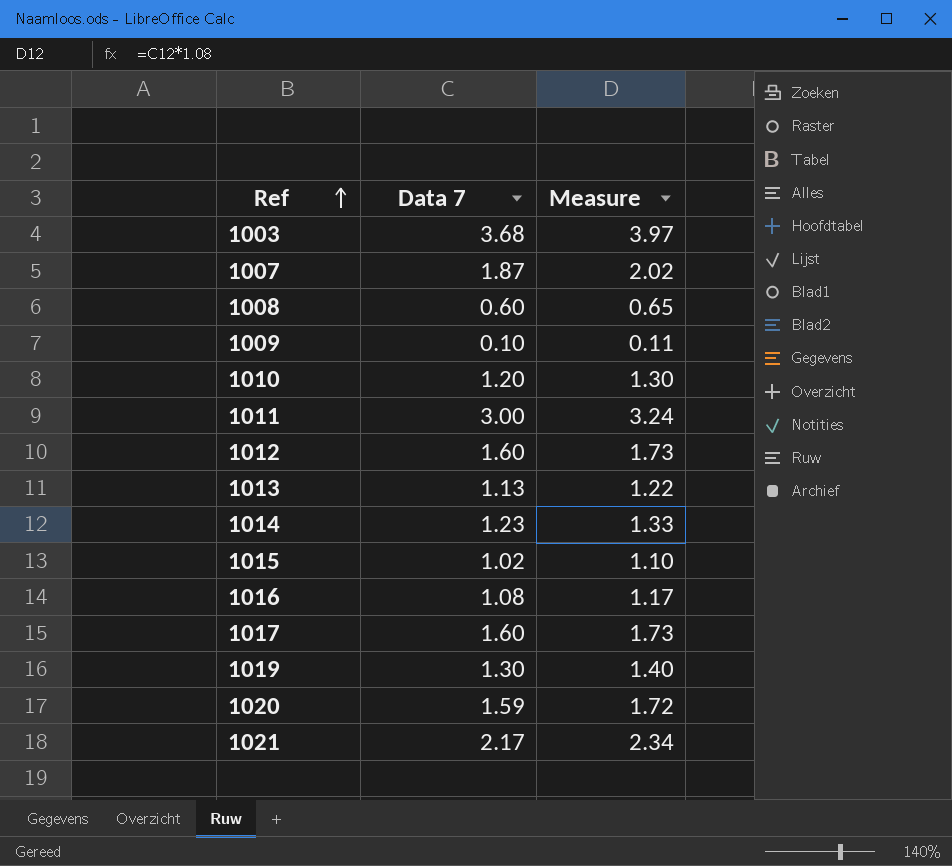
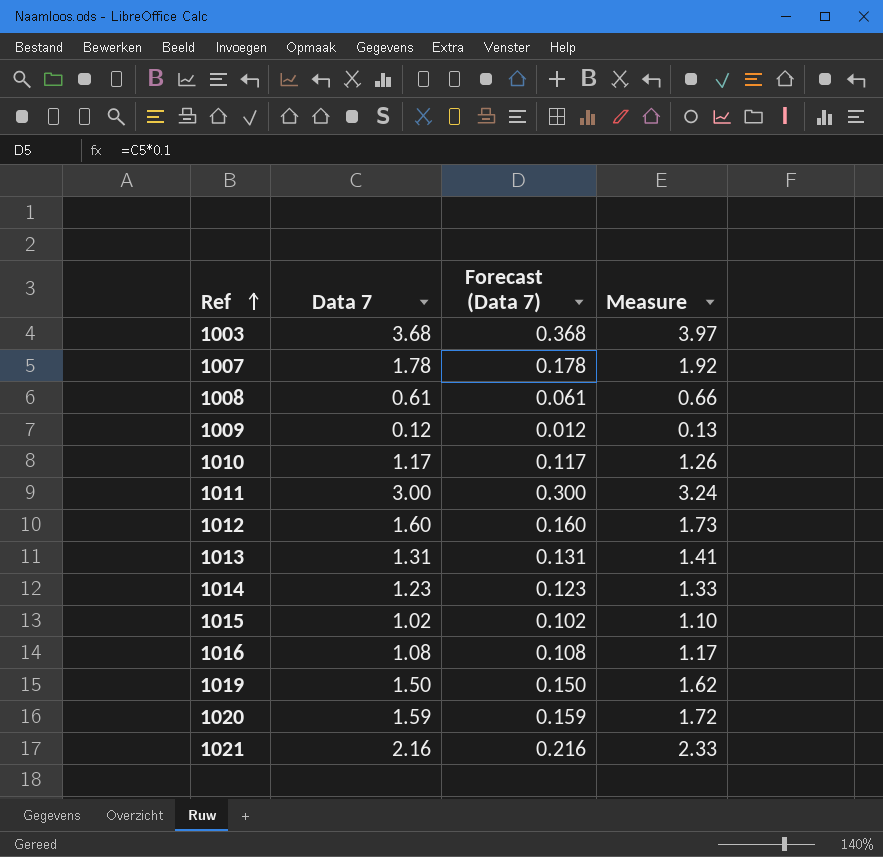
column Forecast (Data 7) | formula: none -> [Data 7] * 0.1
row 1017: 1.60 | 1.73 -> none
1007 | Data 7: 1.87 -> 1.78
1007 | Measure: 2.02 -> 1.92
1008 | Data 7: 0.60 -> 0.61
1008 | Measure: 0.65 -> 0.66
1009 | Data 7: 0.10 -> 0.12
1009 | Measure: 0.11 -> 0.13
1010 | Data 7: 1.20 -> 1.17
1010 | Measure: 1.30 -> 1.26
1013 | Data 7: 1.13 -> 1.31
1013 | Measure: 1.22 -> 1.41
1019 | Data 7: 1.30 -> 1.50
1019 | Measure: 1.40 -> 1.62
1021 | Data 7: 2.17 -> 2.16
1021 | Measure: 2.34 -> 2.33

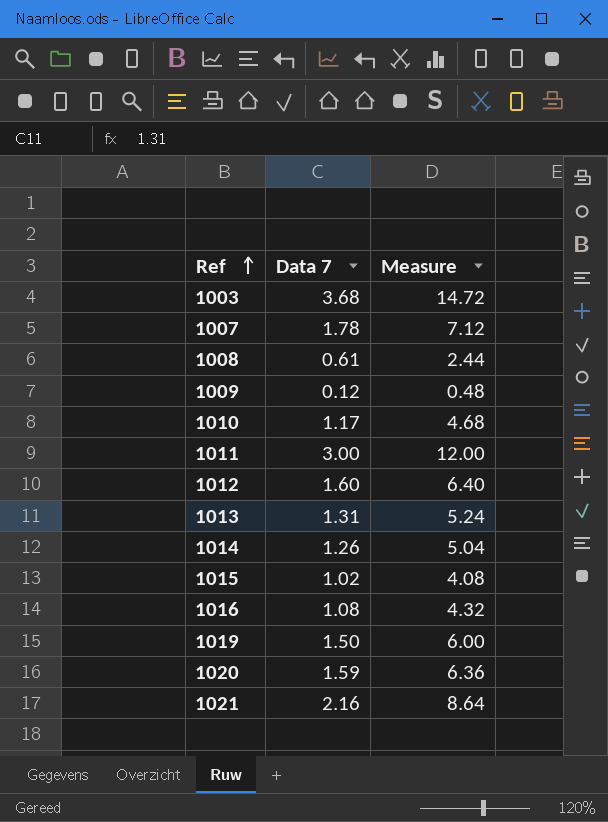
column Forecast (Data 7) | formula: [Data 7] * 0.1 -> none
column Measure | formula: [Data 7] * 1.08 -> [Data 7] * 4
1014 | Data 7: 1.23 -> 1.26

